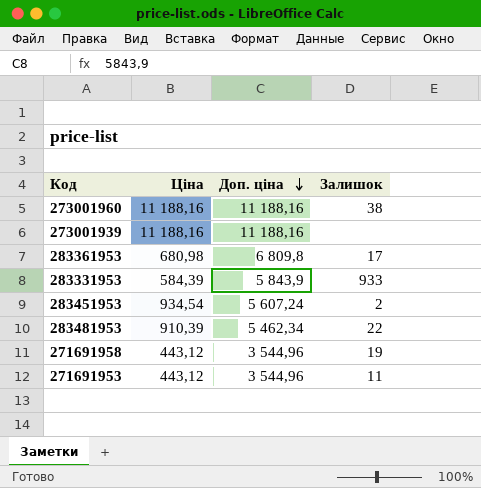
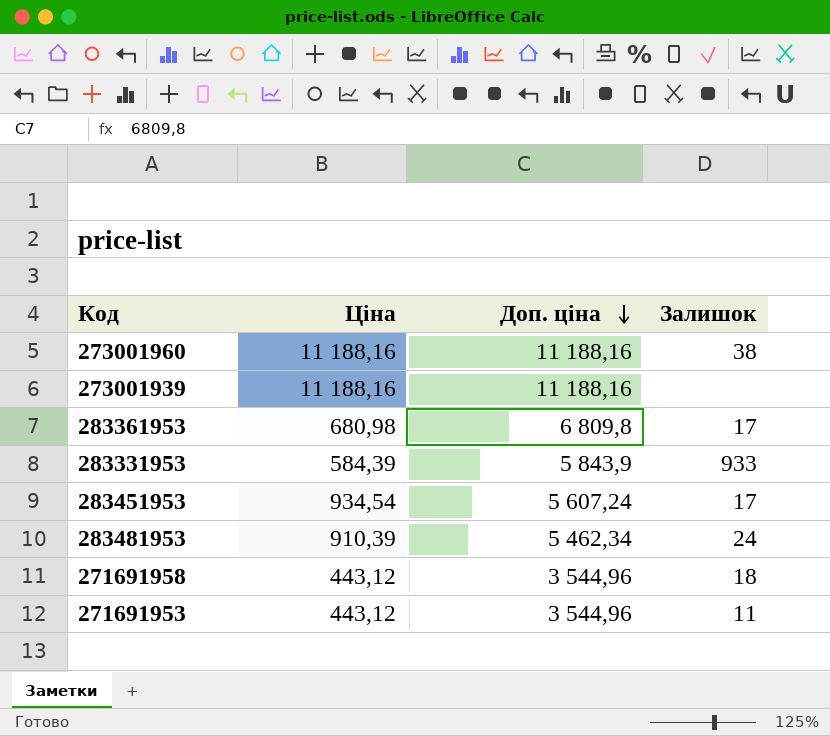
283451953 | Залишок: 2 -> 17
283481953 | Залишок: 22 -> 24
271691958 | Залишок: 19 -> 18

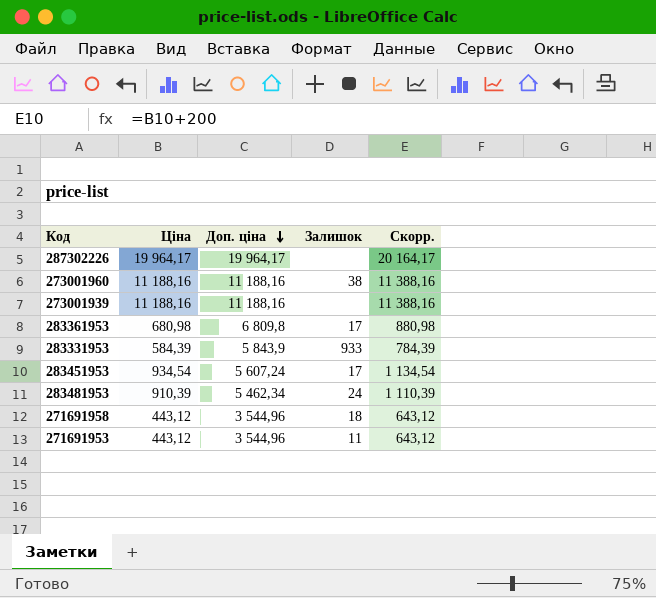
column Скорр. | formula: none -> [Ціна] + 200
row 287302226: none -> 19 964,17 | 19 964,17 | none | 20 164,17

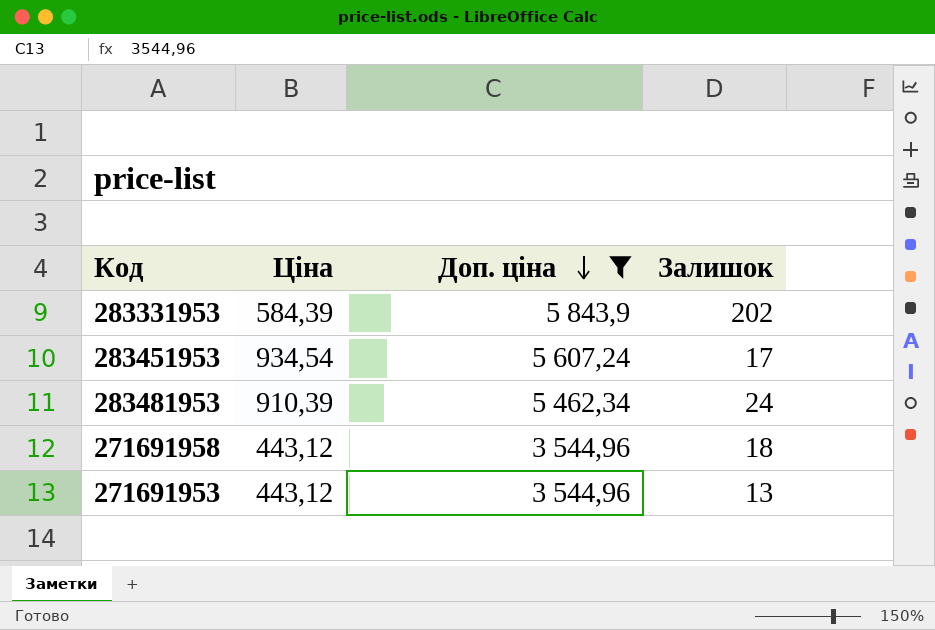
filter: none -> Доп. ціна <= 5 843,9
column Скорр. | formula: [Ціна] + 200 -> none
283331953 | Залишок: 933 -> 202
271691953 | Залишок: 11 -> 13

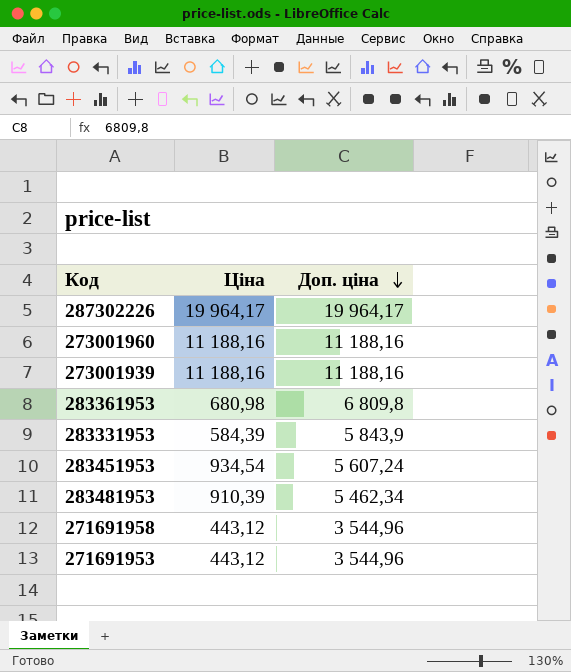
filter: Доп. ціна <= 5 843,9 -> none
column Залишок | position: 4 -> none

